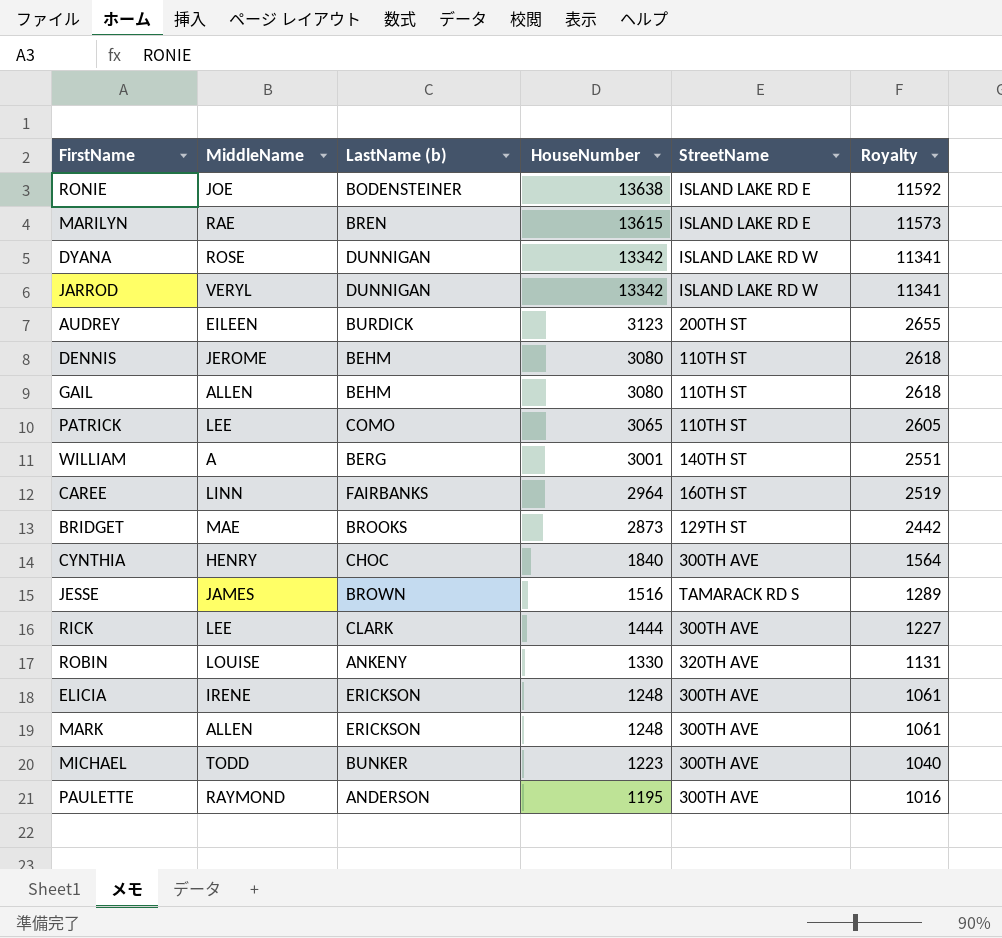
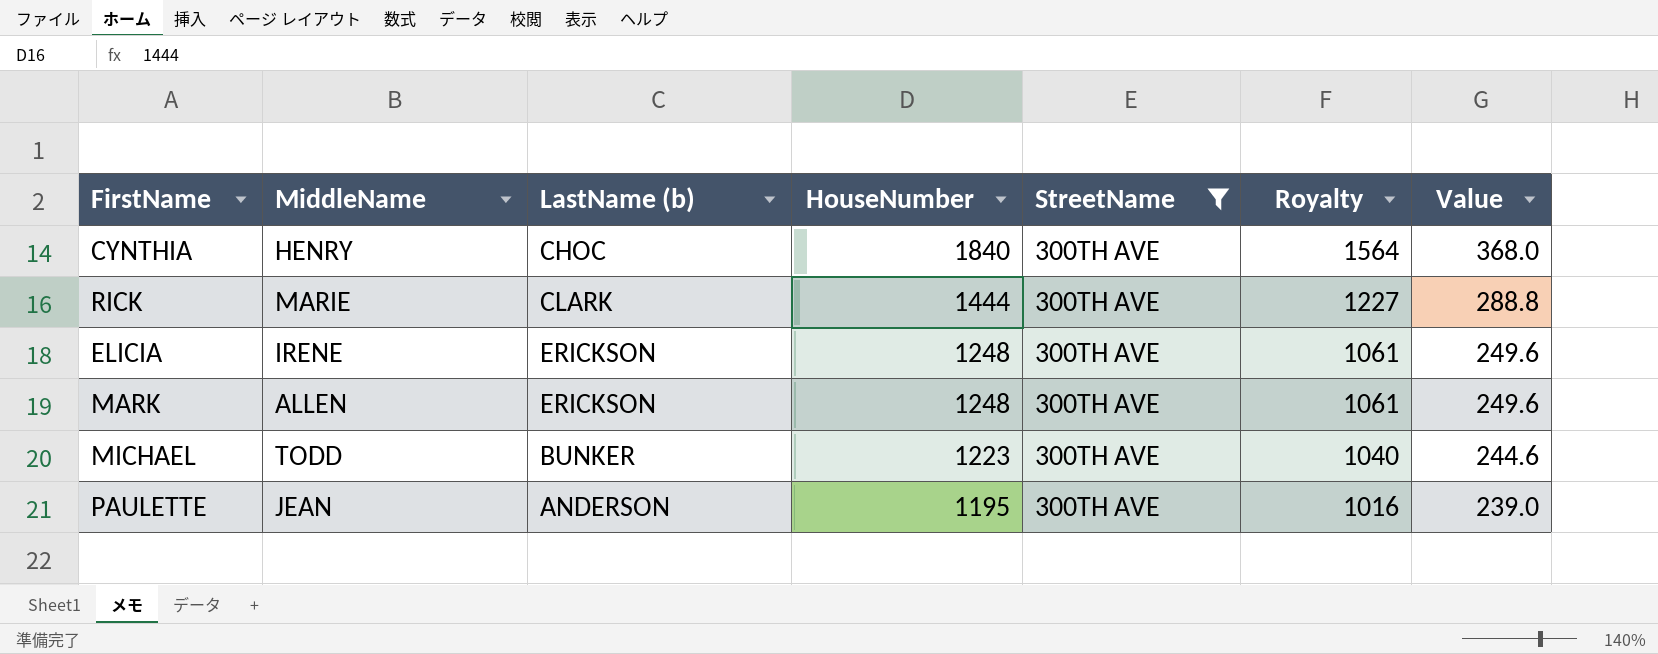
filter: none -> StreetName = 300TH AVE
column Value | formula: none -> [HouseNumber] * 0.2
RICK | MiddleName: LEE -> MARIE
PAULETTE | MiddleName: RAYMOND -> JEAN

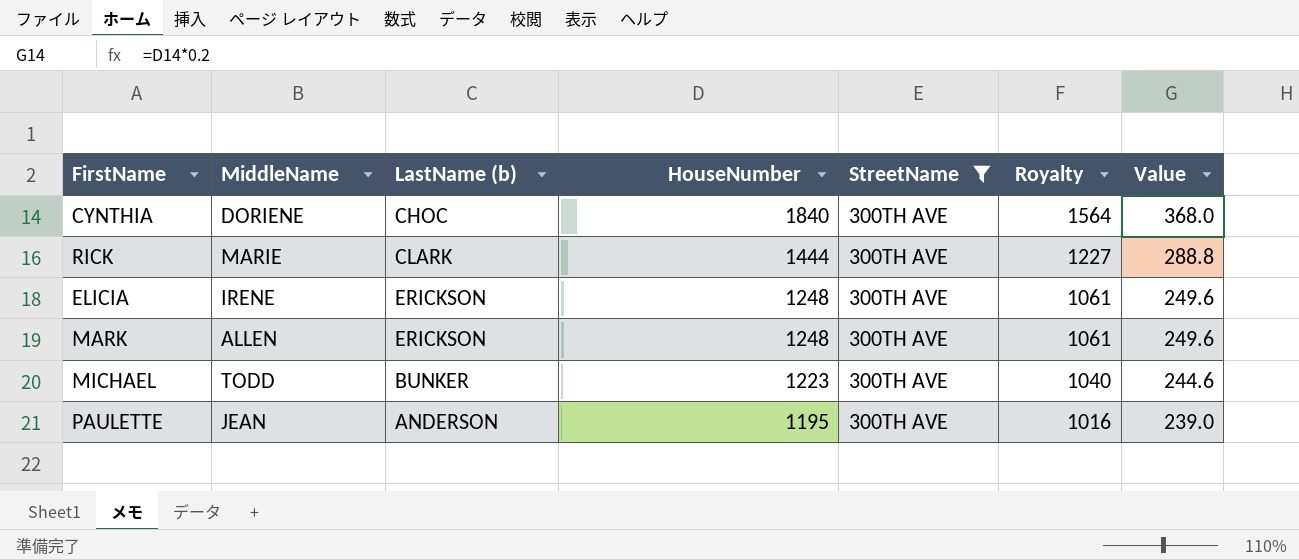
CYNTHIA | MiddleName: HENRY -> DORIENE

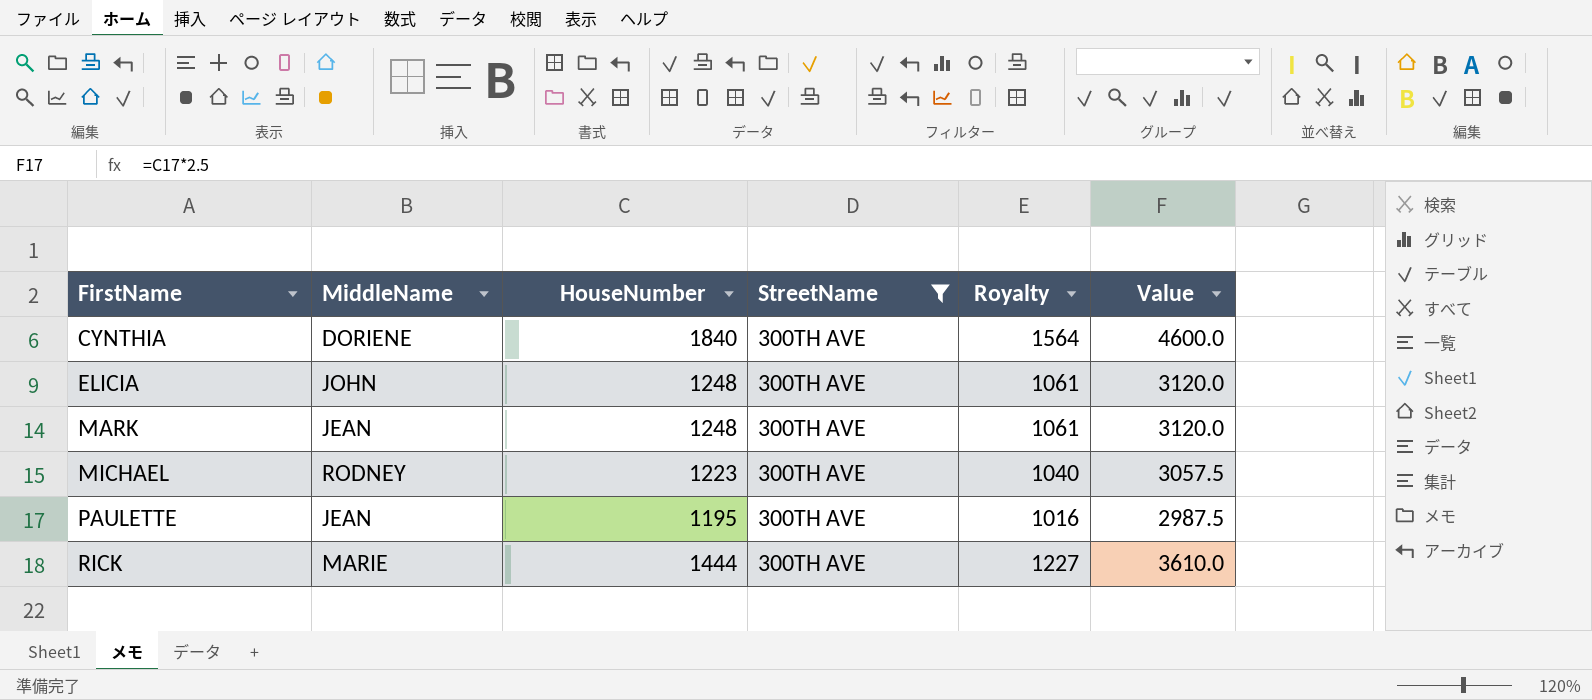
row order: HouseNumber descending -> FirstName ascending
column LastName (b) | position: 3 -> none
column Value | formula: [HouseNumber] * 0.2 -> [HouseNumber] * 2.5
ELICIA | MiddleName: IRENE -> JOHN
MARK | MiddleName: ALLEN -> JEAN
MICHAEL | MiddleName: TODD -> RODNEY

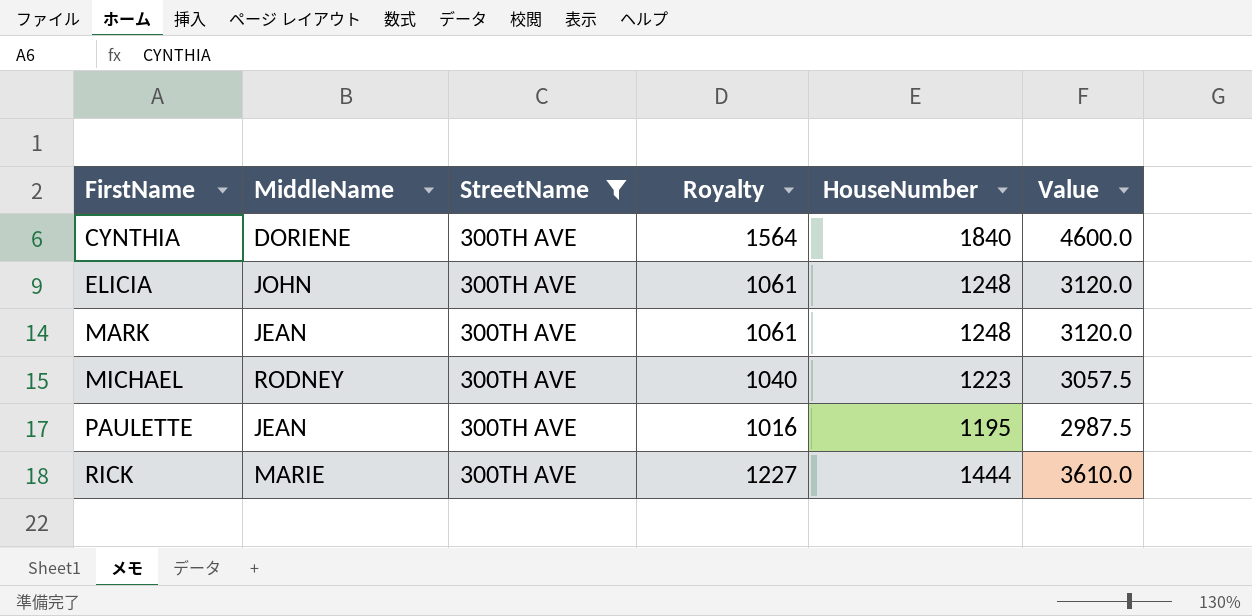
column HouseNumber | position: 3 -> 5

